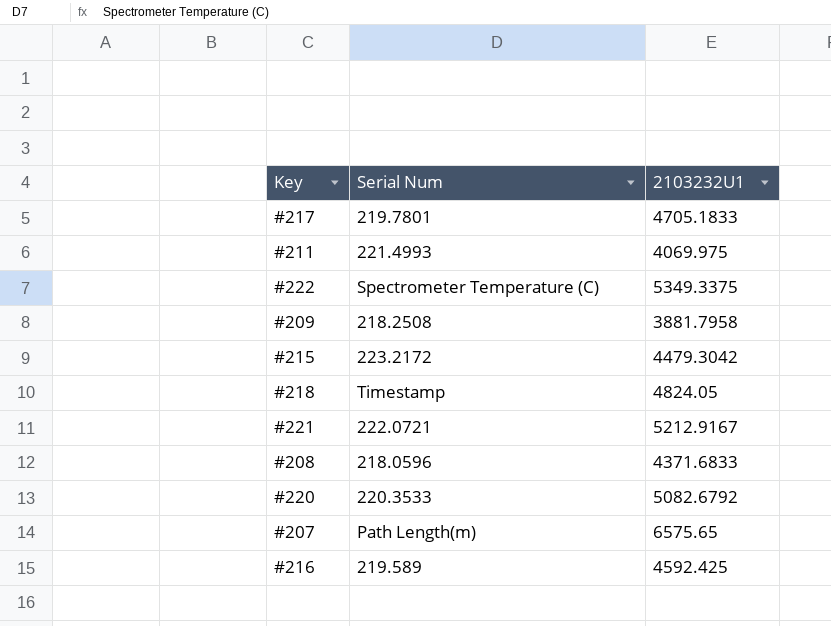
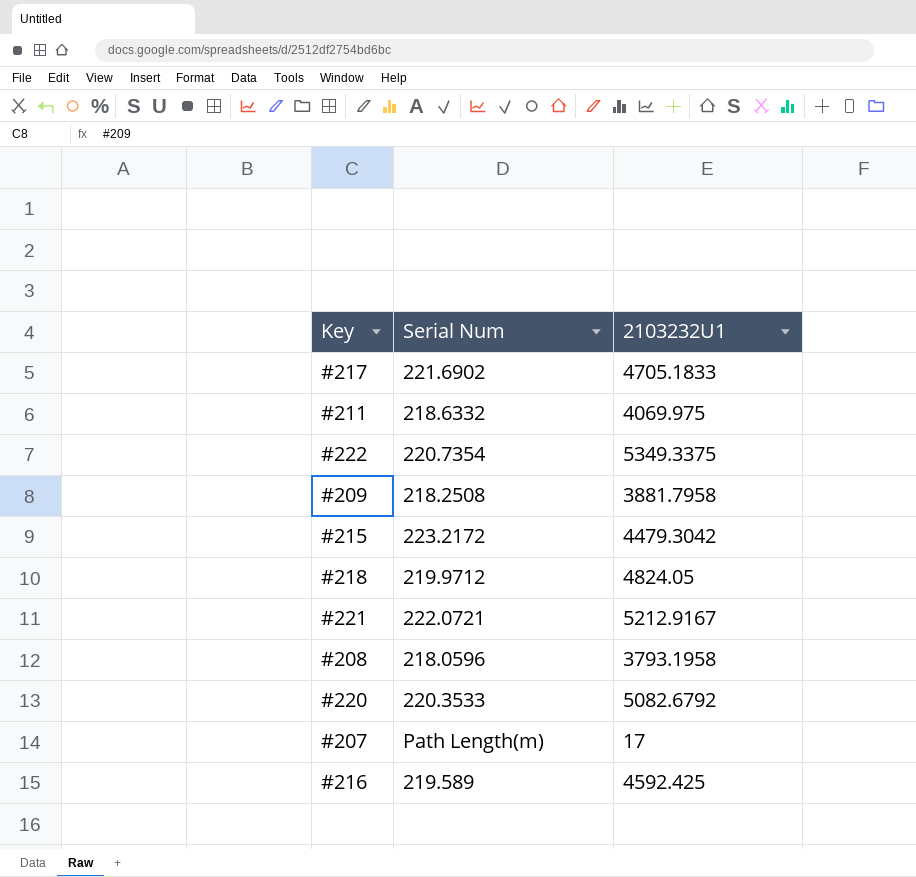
#217 | Serial Num: 219.7801 -> 221.6902
#211 | Serial Num: 221.4993 -> 218.6332
#222 | Serial Num: Spectrometer Temperature (C) -> 220.7354
#218 | Serial Num: Timestamp -> 219.9712
#208 | 2103232U1: 4371.6833 -> 3793.1958
#207 | 2103232U1: 6575.65 -> 17

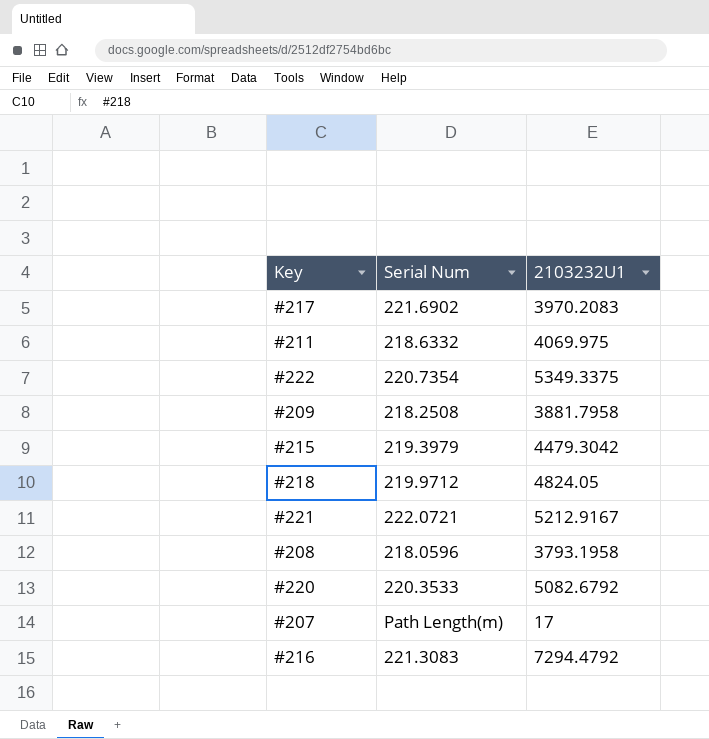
#217 | 2103232U1: 4705.1833 -> 3970.2083
#215 | Serial Num: 223.2172 -> 219.3979
#216 | Serial Num: 219.589 -> 221.3083
#216 | 2103232U1: 4592.425 -> 7294.4792

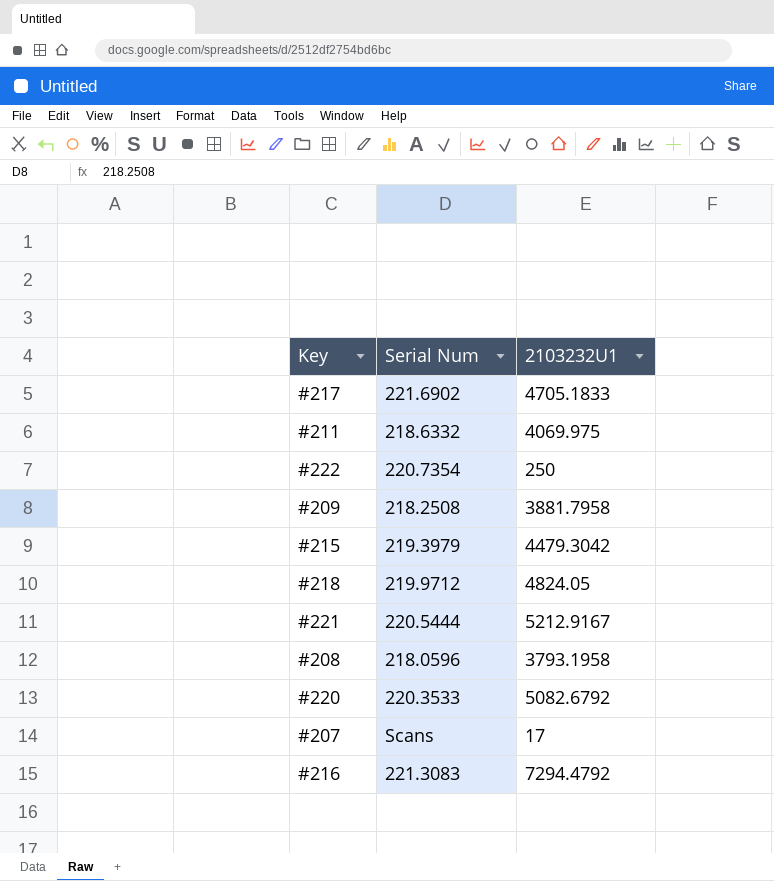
#217 | 2103232U1: 3970.2083 -> 4705.1833
#222 | 2103232U1: 5349.3375 -> 250
#221 | Serial Num: 222.0721 -> 220.5444
#207 | Serial Num: Path Length(m) -> Scans

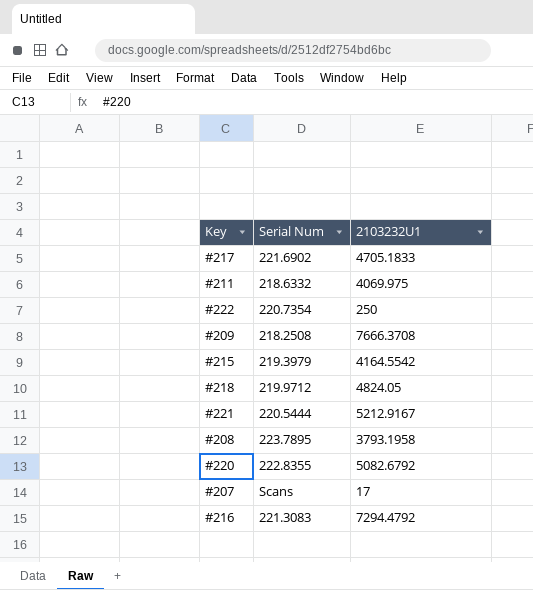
#209 | 2103232U1: 3881.7958 -> 7666.3708
#215 | 2103232U1: 4479.3042 -> 4164.5542
#208 | Serial Num: 218.0596 -> 223.7895
#220 | Serial Num: 220.3533 -> 222.8355

